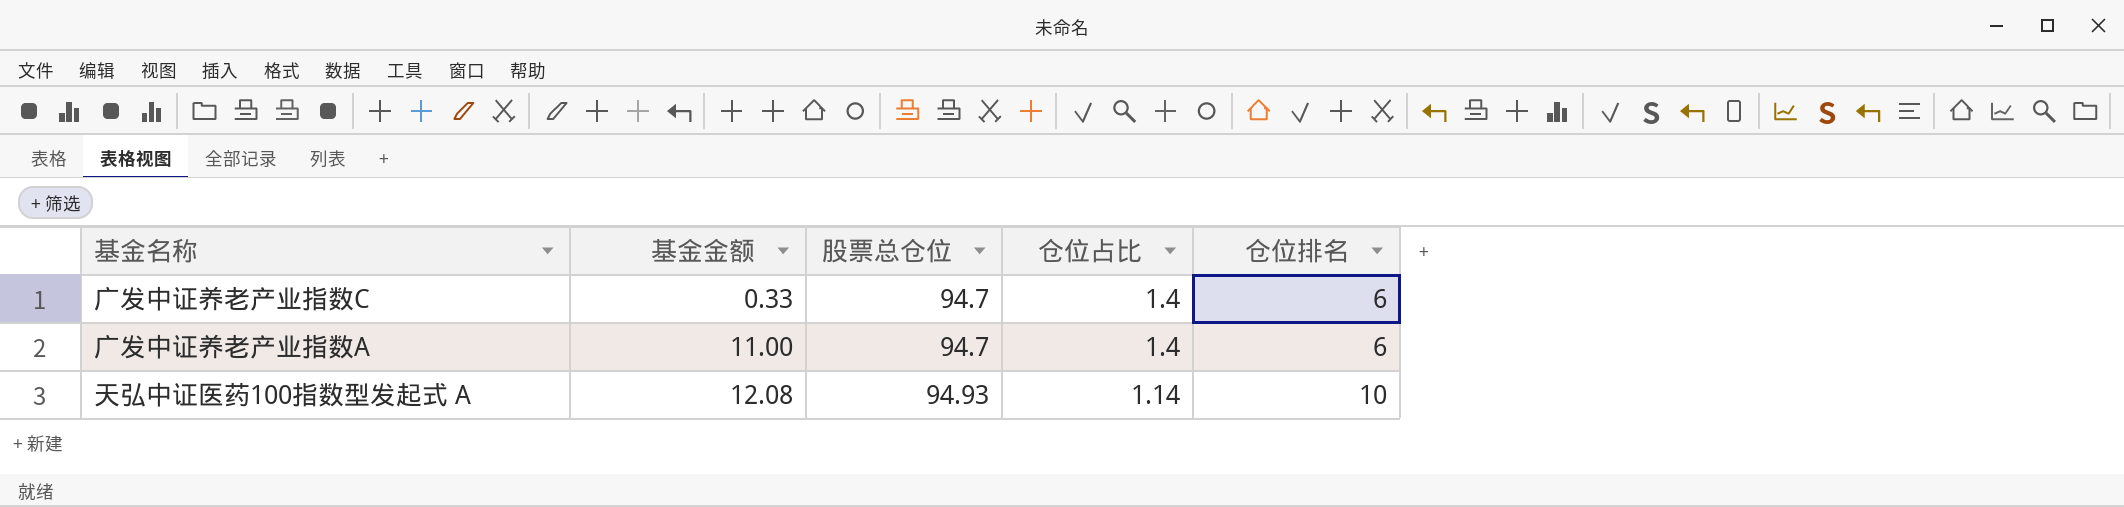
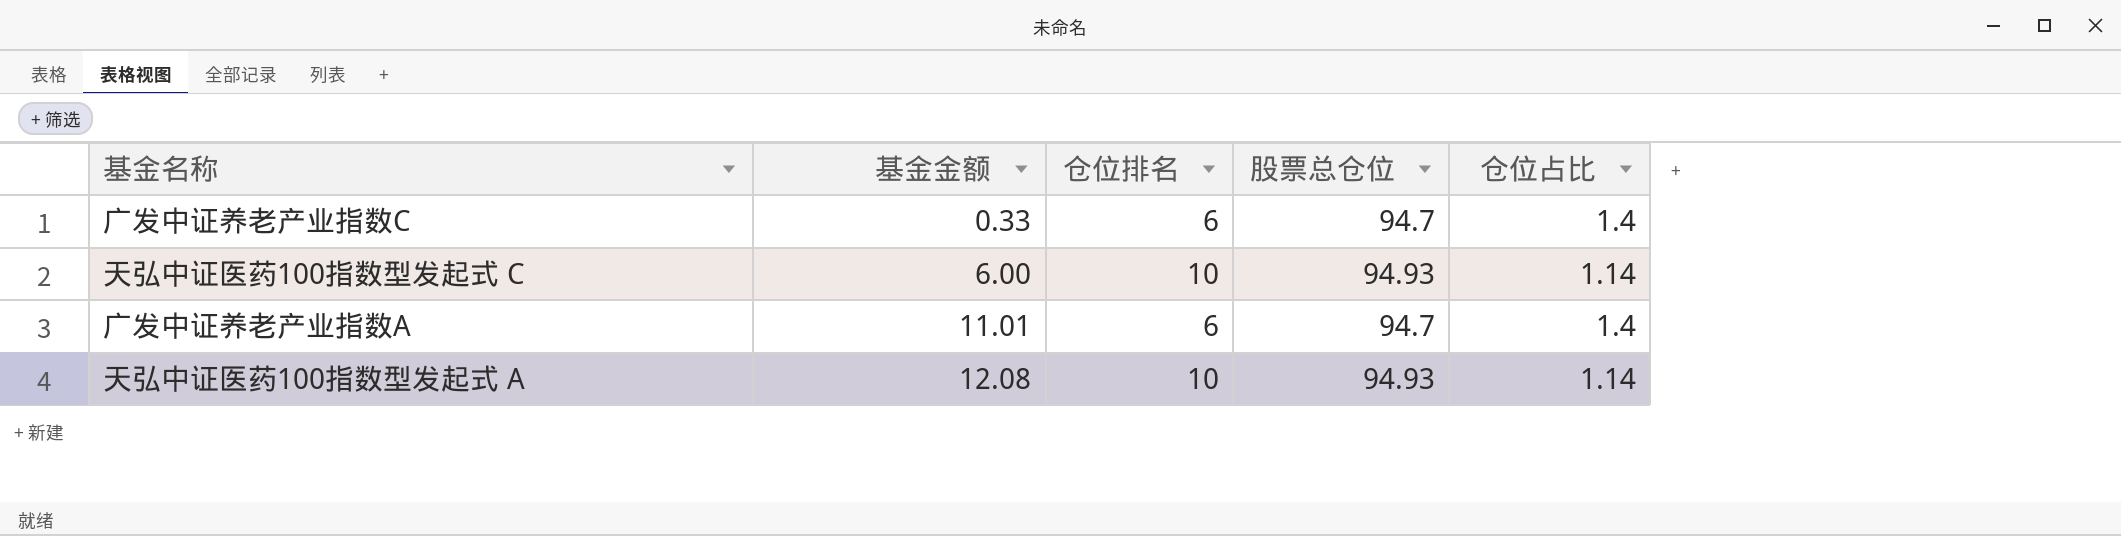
column 仓位排名 | position: 5 -> 3
row 天弘中证医药100指数型发起式 C: none -> 6.00 | 10 | 94.93 | 1.14
广发中证养老产业指数A | 基金金额: 11.00 -> 11.01

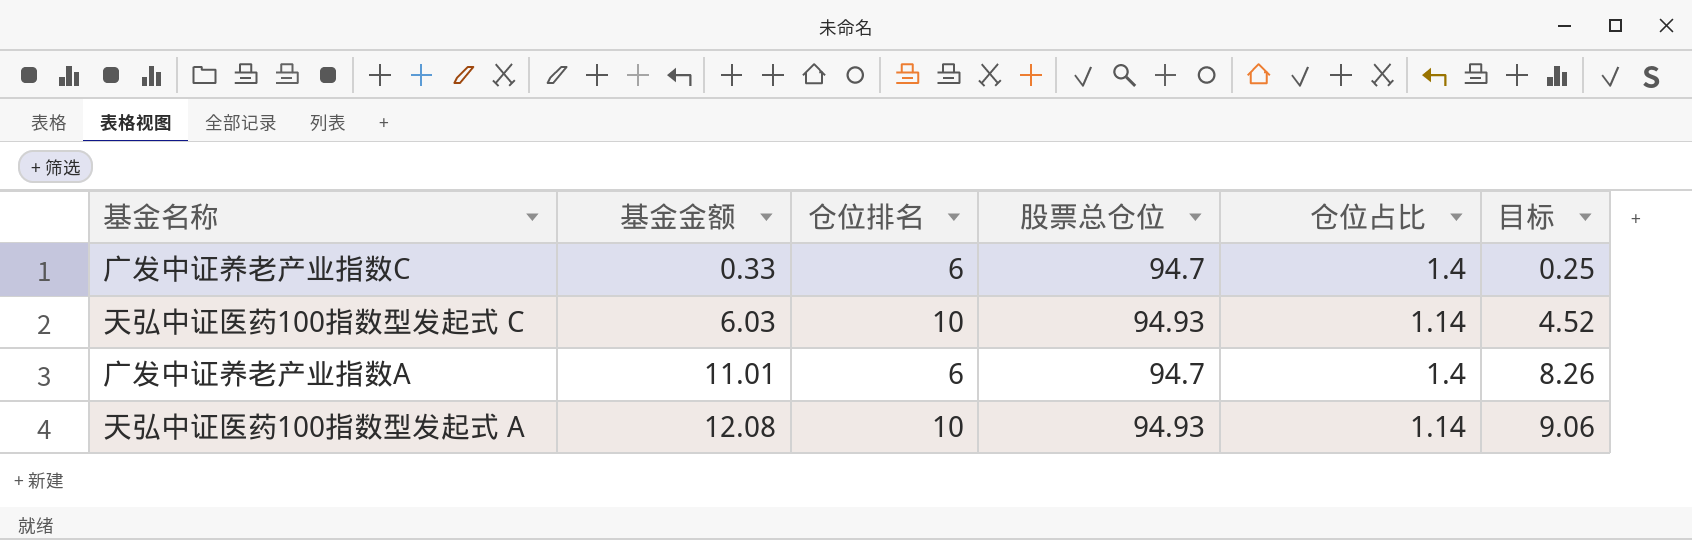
column 目标 | formula: none -> [基金金额] * 0.75
天弘中证医药100指数型发起式 C | 基金金额: 6.00 -> 6.03

